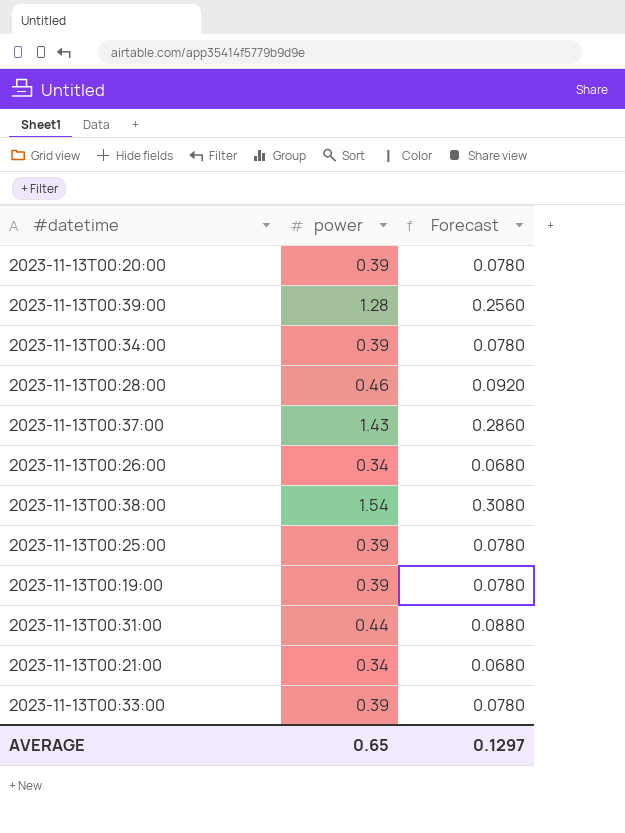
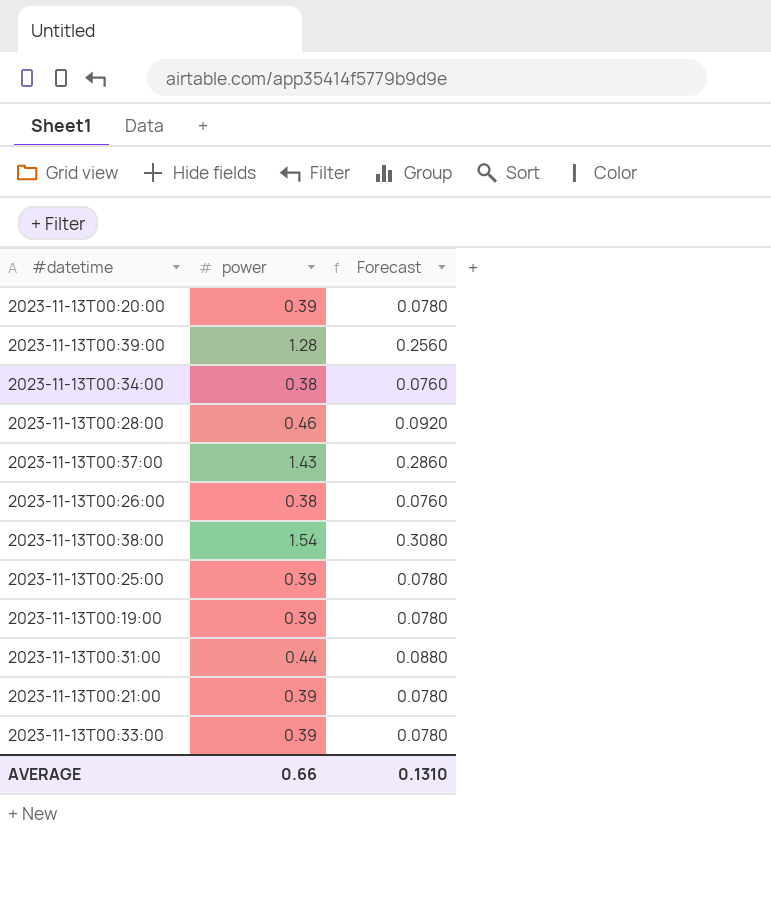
2023-11-13T00:34:00 | power: 0.39 -> 0.38
2023-11-13T00:34:00 | Forecast: 0.0780 -> 0.0760
2023-11-13T00:26:00 | power: 0.34 -> 0.38
2023-11-13T00:26:00 | Forecast: 0.0680 -> 0.0760
2023-11-13T00:21:00 | power: 0.34 -> 0.39
2023-11-13T00:21:00 | Forecast: 0.0680 -> 0.0780
AVERAGE | power: 0.65 -> 0.66
AVERAGE | Forecast: 0.1297 -> 0.1310

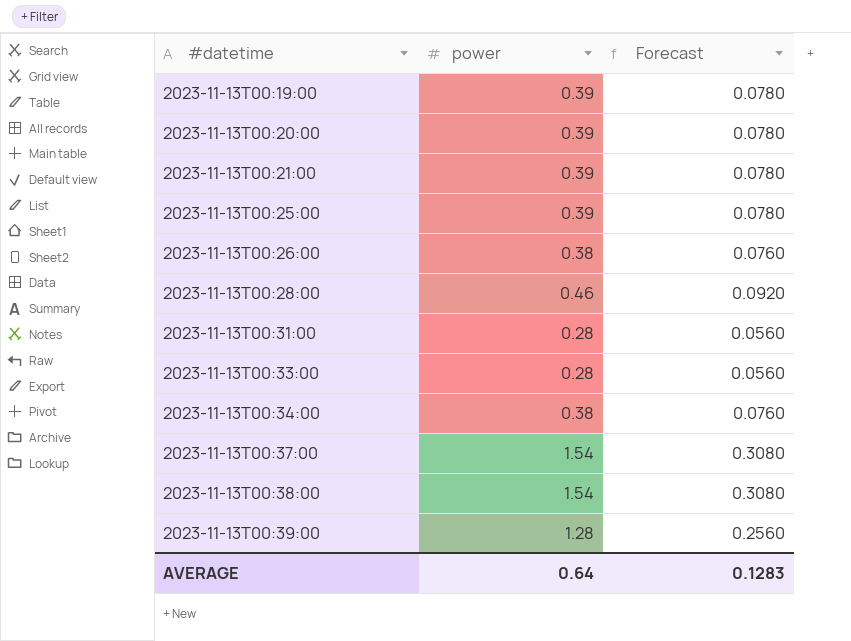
row order: none -> #datetime ascending
2023-11-13T00:31:00 | power: 0.44 -> 0.28
2023-11-13T00:31:00 | Forecast: 0.0880 -> 0.0560
2023-11-13T00:33:00 | power: 0.39 -> 0.28
2023-11-13T00:33:00 | Forecast: 0.0780 -> 0.0560
2023-11-13T00:37:00 | power: 1.43 -> 1.54
2023-11-13T00:37:00 | Forecast: 0.2860 -> 0.3080
AVERAGE | power: 0.66 -> 0.64
AVERAGE | Forecast: 0.1310 -> 0.1283

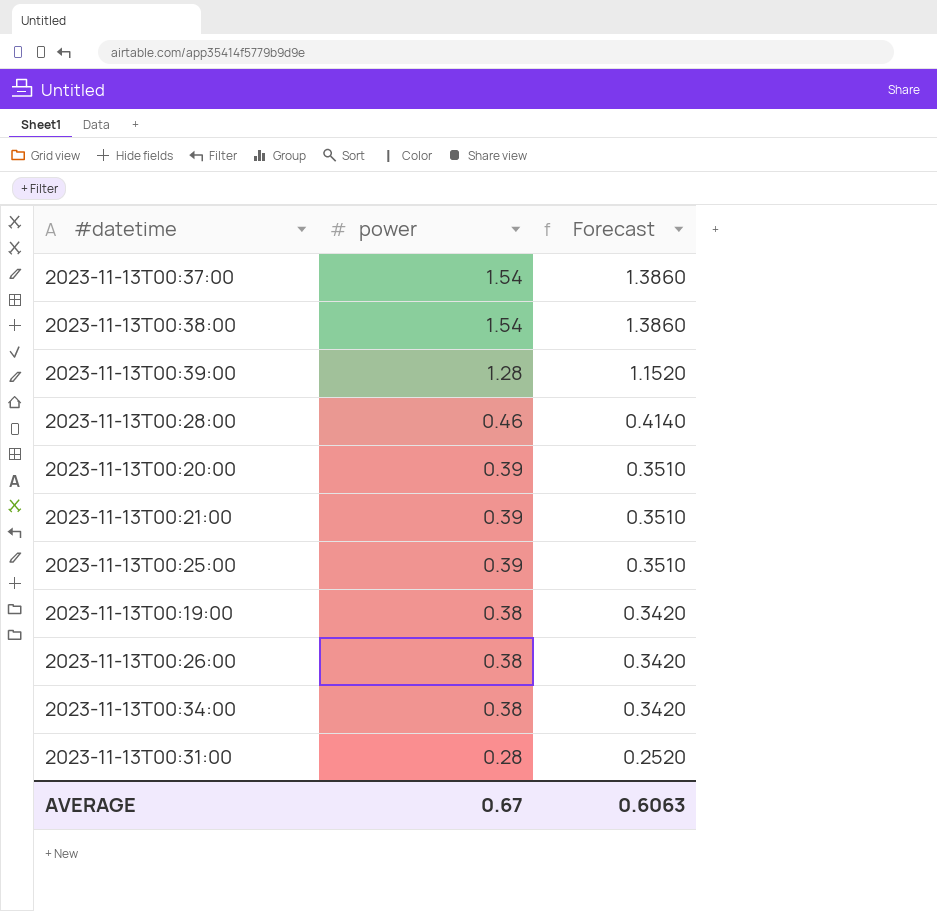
row order: #datetime ascending -> power descending
column Forecast | formula: [power] * 0.2 -> [power] * 0.9
row 2023-11-13T00:33:00: 0.28 | 0.0560 -> none
2023-11-13T00:19:00 | power: 0.39 -> 0.38
AVERAGE | power: 0.64 -> 0.67
AVERAGE | Forecast: 0.1283 -> 0.6063

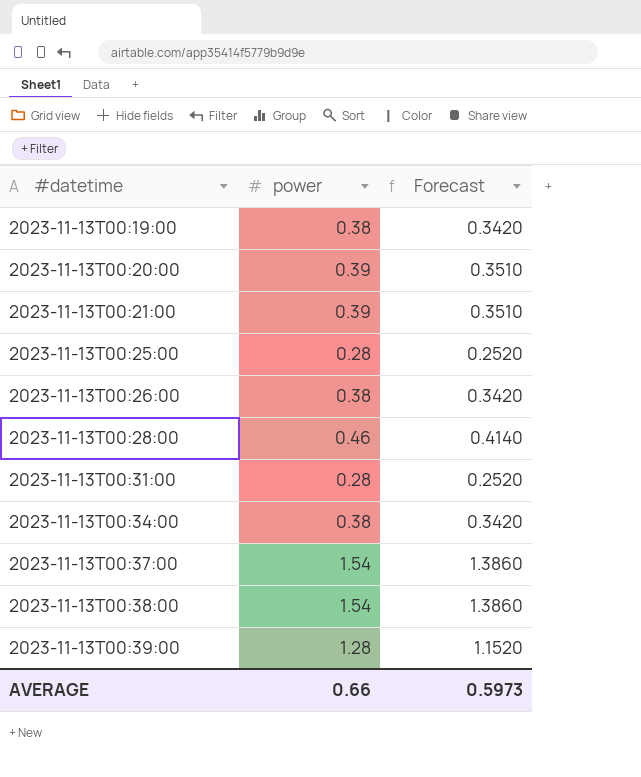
row order: power descending -> #datetime ascending
2023-11-13T00:25:00 | power: 0.39 -> 0.28
2023-11-13T00:25:00 | Forecast: 0.3510 -> 0.2520
AVERAGE | power: 0.67 -> 0.66
AVERAGE | Forecast: 0.6063 -> 0.5973

